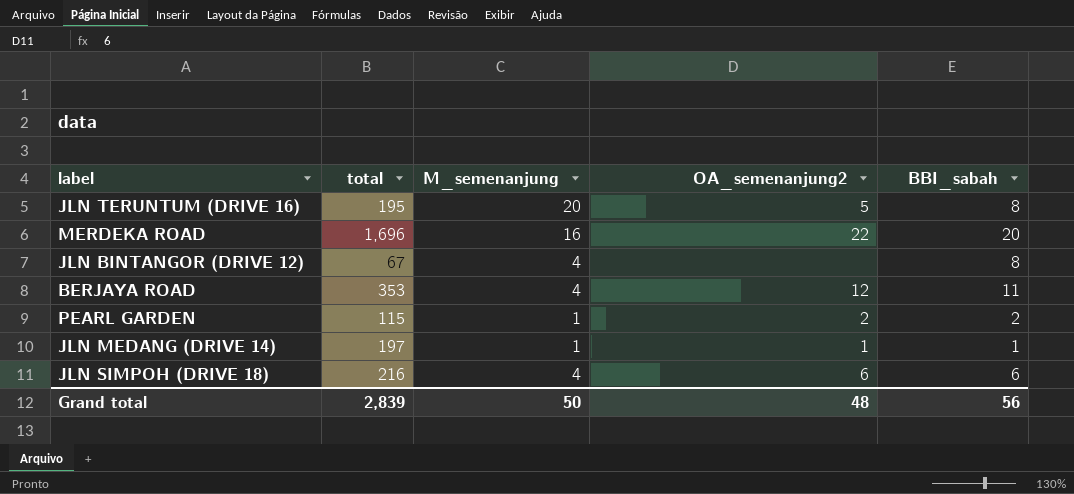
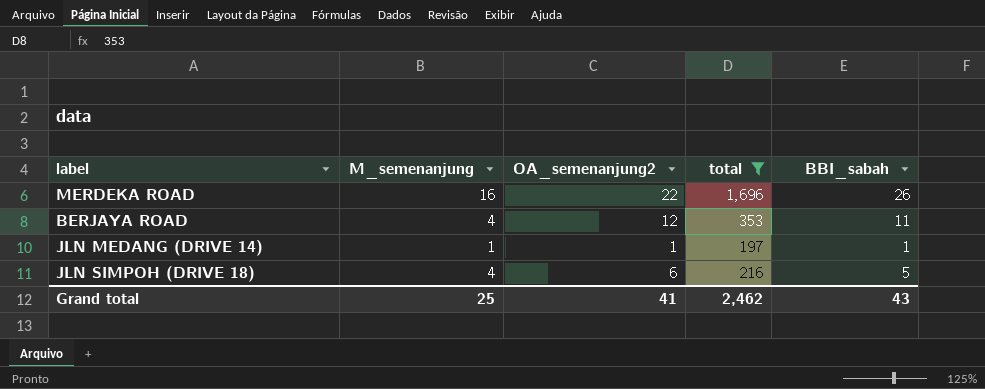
filter: none -> total >= 197
column total | position: 2 -> 4
MERDEKA ROAD | BBI_sabah: 20 -> 26
JLN SIMPOH (DRIVE 18) | BBI_sabah: 6 -> 5
Grand total | M_semenanjung: 50 -> 25
Grand total | OA_semenanjung2: 48 -> 41
Grand total | total: 2,839 -> 2,462
Grand total | BBI_sabah: 56 -> 43

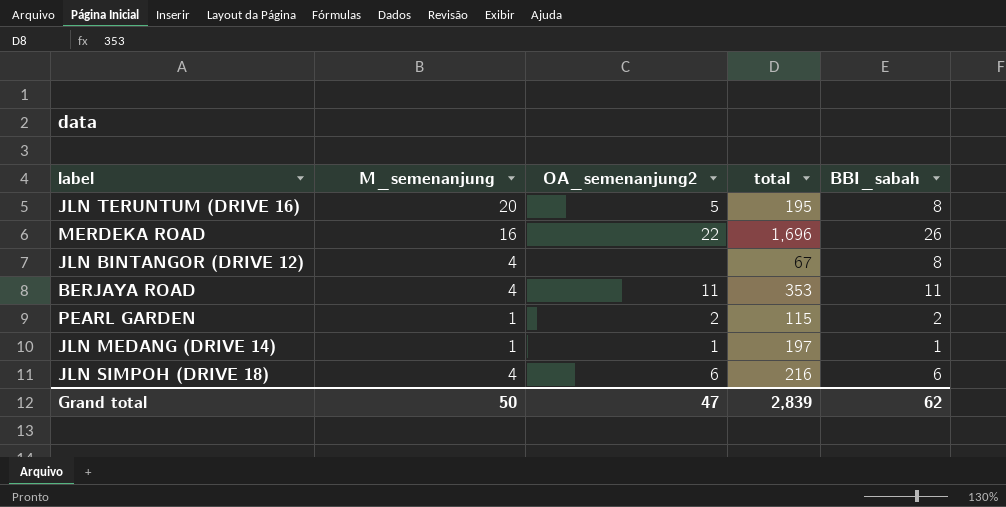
filter: total >= 197 -> none
BERJAYA ROAD | OA_semenanjung2: 12 -> 11
JLN SIMPOH (DRIVE 18) | BBI_sabah: 5 -> 6
Grand total | M_semenanjung: 25 -> 50
Grand total | OA_semenanjung2: 41 -> 47
Grand total | total: 2,462 -> 2,839
Grand total | BBI_sabah: 43 -> 62

